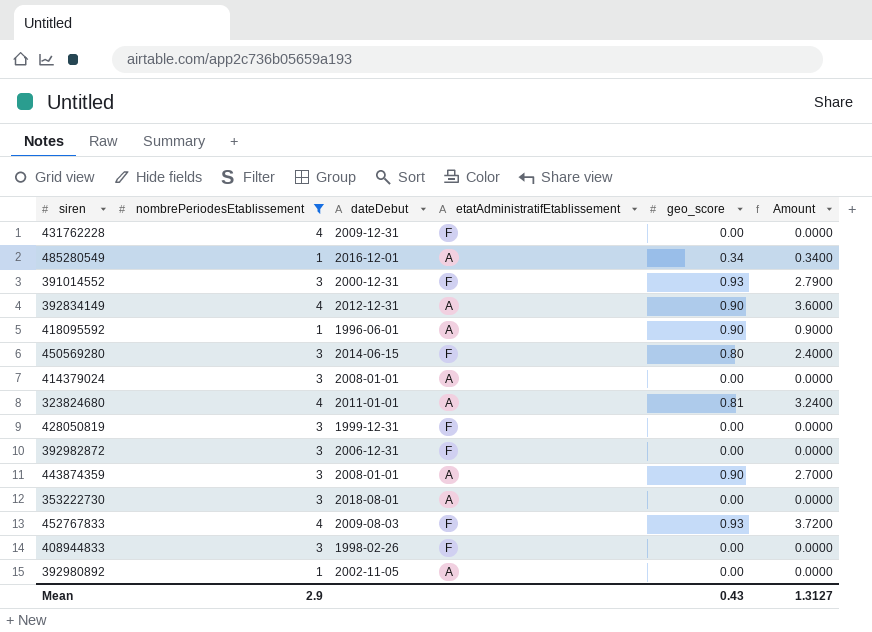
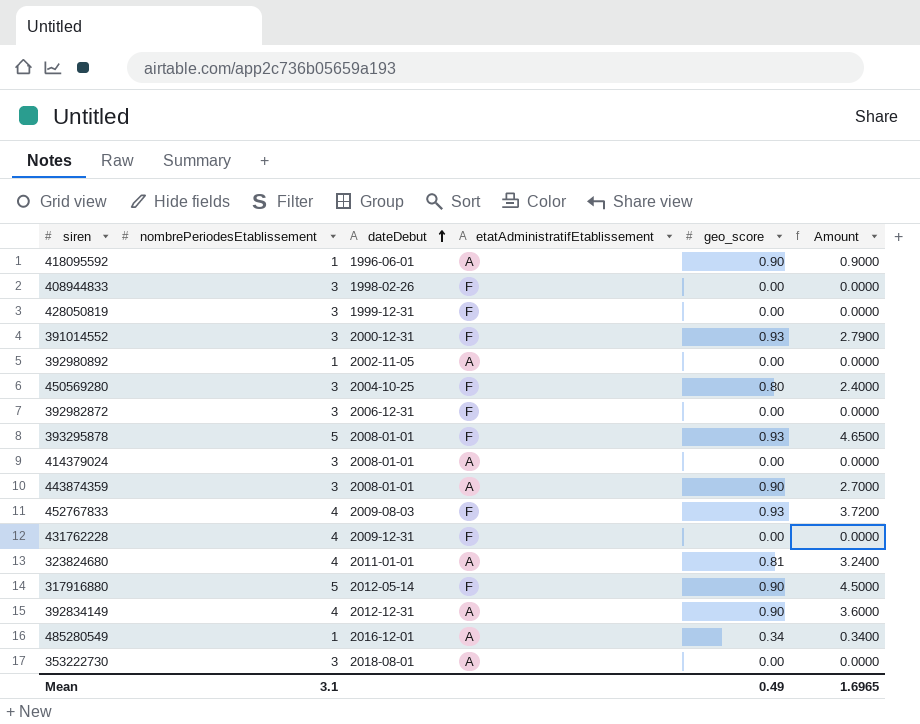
filter: nombrePeriodesEtablissement != 5 -> none
row order: none -> dateDebut ascending
450569280 | dateDebut: 2014-06-15 -> 2004-10-25
Mean | nombrePeriodesEtablissement: 2.9 -> 3.1
Mean | geo_score: 0.43 -> 0.49
Mean | Amount: 1.3127 -> 1.6965

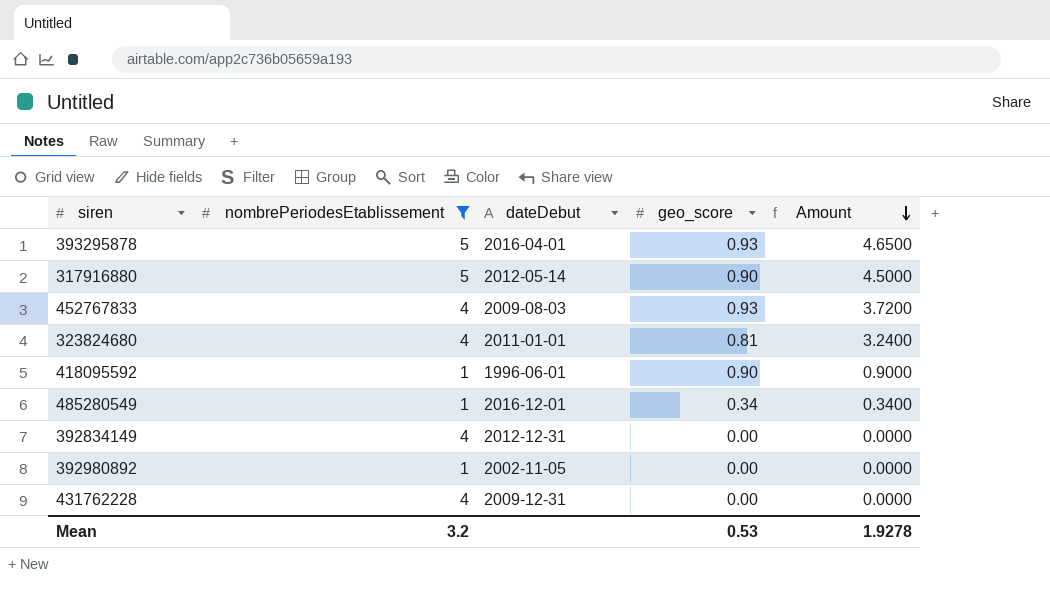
filter: none -> nombrePeriodesEtablissement != 3
row order: dateDebut ascending -> Amount descending
column etatAdministratifEtablissement | position: 4 -> none
393295878 | dateDebut: 2008-01-01 -> 2016-04-01
392834149 | geo_score: 0.90 -> 0.00
392834149 | Amount: 3.6000 -> 0.0000
Mean | nombrePeriodesEtablissement: 3.1 -> 3.2
Mean | geo_score: 0.49 -> 0.53
Mean | Amount: 1.6965 -> 1.9278

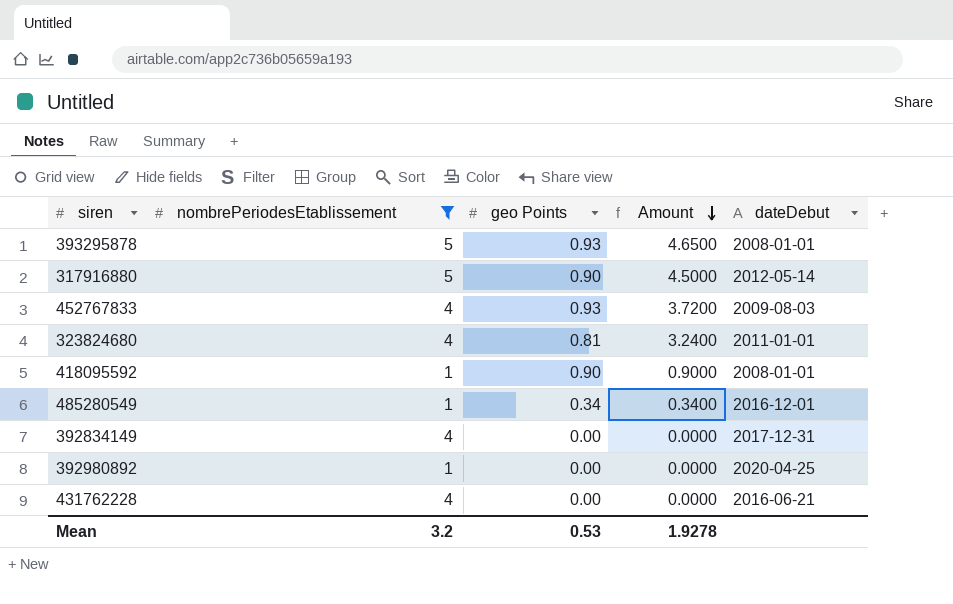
column name: geo_score -> geo Points
column dateDebut | position: 3 -> 5
393295878 | dateDebut: 2016-04-01 -> 2008-01-01
418095592 | dateDebut: 1996-06-01 -> 2008-01-01
392834149 | dateDebut: 2012-12-31 -> 2017-12-31
392980892 | dateDebut: 2002-11-05 -> 2020-04-25
431762228 | dateDebut: 2009-12-31 -> 2016-06-21

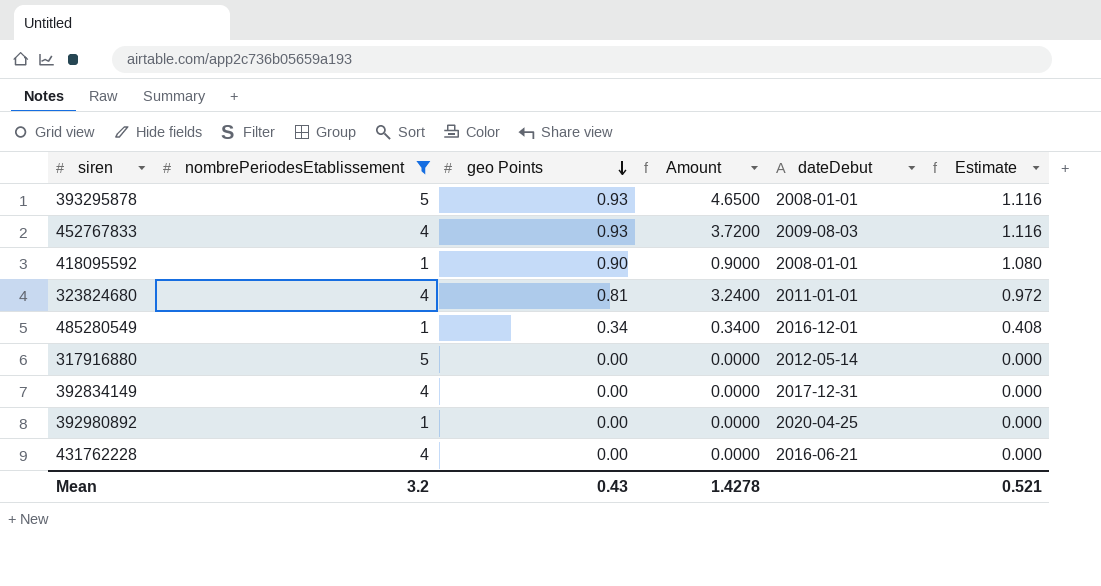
row order: Amount descending -> geo Points descending
column Estimate | formula: none -> [geo Points] * 1.2
317916880 | geo Points: 0.90 -> 0.00
317916880 | Amount: 4.5000 -> 0.0000
Mean | geo Points: 0.53 -> 0.43
Mean | Amount: 1.9278 -> 1.4278

